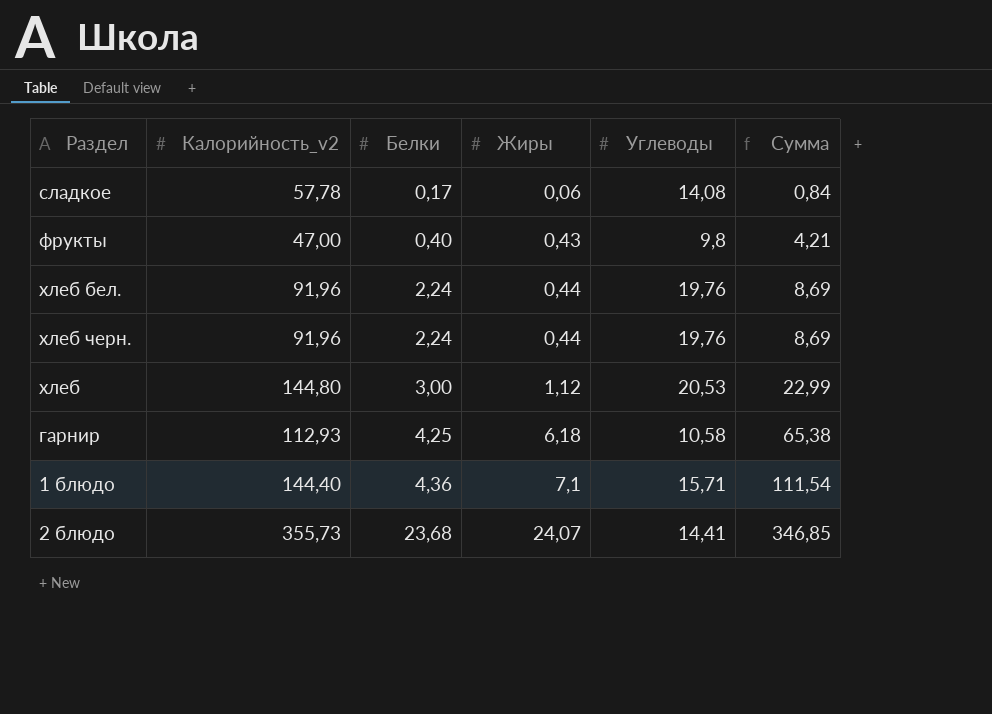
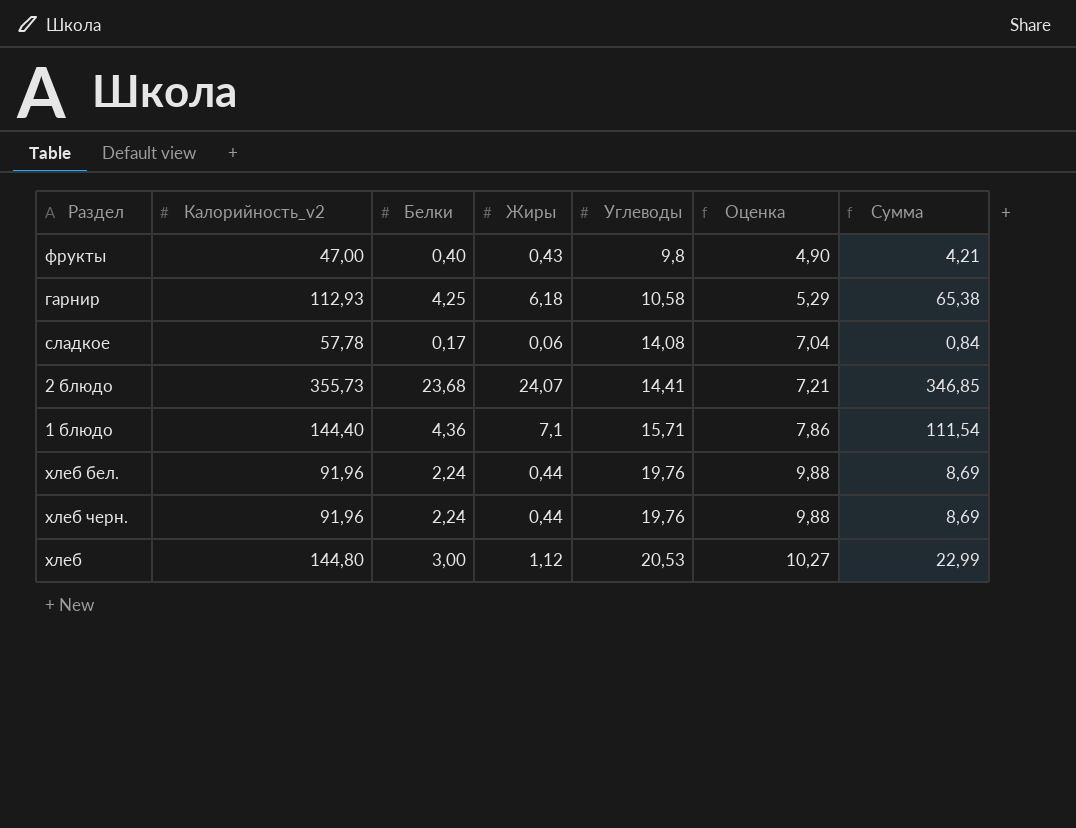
row order: Белки ascending -> Углеводы ascending
column Оценка | formula: none -> [Углеводы] * 0,5

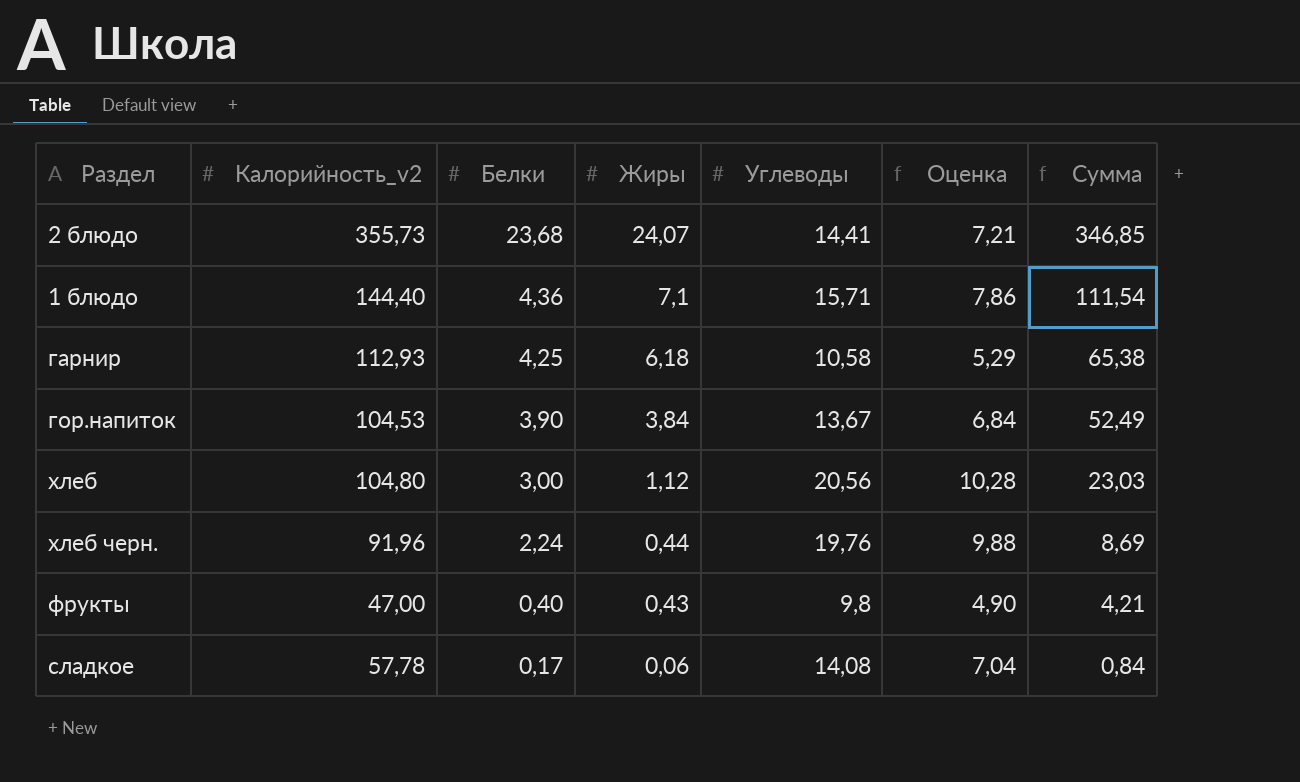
row order: Углеводы ascending -> Белки descending
row хлеб бел.: 91,96 | 2,24 | 0,44 | 19,76 | 9,88 | 8,69 -> none
row гор.напиток: none -> 104,53 | 3,90 | 3,84 | 13,67 | 6,84 | 52,49
хлеб | Калорийность_v2: 144,80 -> 104,80
хлеб | Углеводы: 20,53 -> 20,56
хлеб | Оценка: 10,27 -> 10,28
хлеб | Сумма: 22,99 -> 23,03

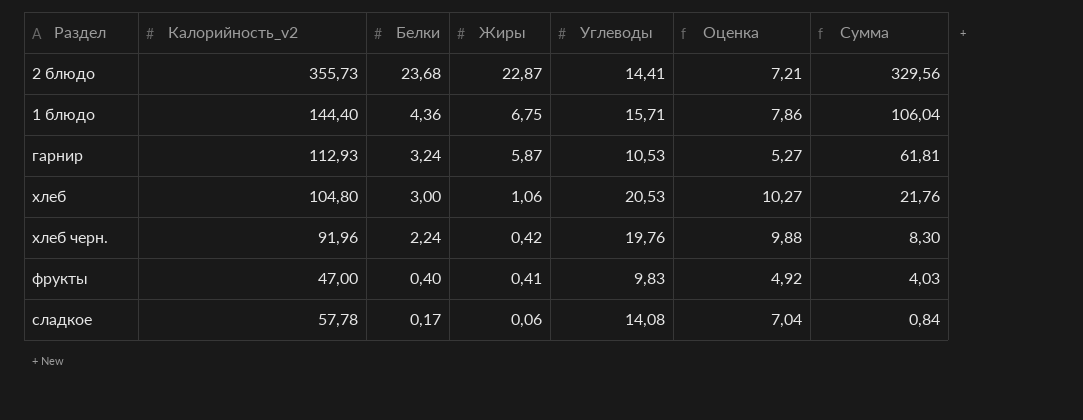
row гор.напиток: 104,53 | 3,90 | 3,84 | 13,67 | 6,84 | 52,49 -> none
2 блюдо | Жиры: 24,07 -> 22,87
2 блюдо | Сумма: 346,85 -> 329,56
1 блюдо | Жиры: 7,1 -> 6,75
1 блюдо | Сумма: 111,54 -> 106,04
гарнир | Белки: 4,25 -> 3,24
гарнир | Жиры: 6,18 -> 5,87
гарнир | Углеводы: 10,58 -> 10,53
гарнир | Оценка: 5,29 -> 5,27
гарнир | Сумма: 65,38 -> 61,81
хлеб | Жиры: 1,12 -> 1,06
хлеб | Углеводы: 20,56 -> 20,53
хлеб | Оценка: 10,28 -> 10,27
хлеб | Сумма: 23,03 -> 21,76
хлеб черн. | Жиры: 0,44 -> 0,42
хлеб черн. | Сумма: 8,69 -> 8,30
фрукты | Жиры: 0,43 -> 0,41
фрукты | Углеводы: 9,8 -> 9,83
фрукты | Оценка: 4,90 -> 4,92
фрукты | Сумма: 4,21 -> 4,03

